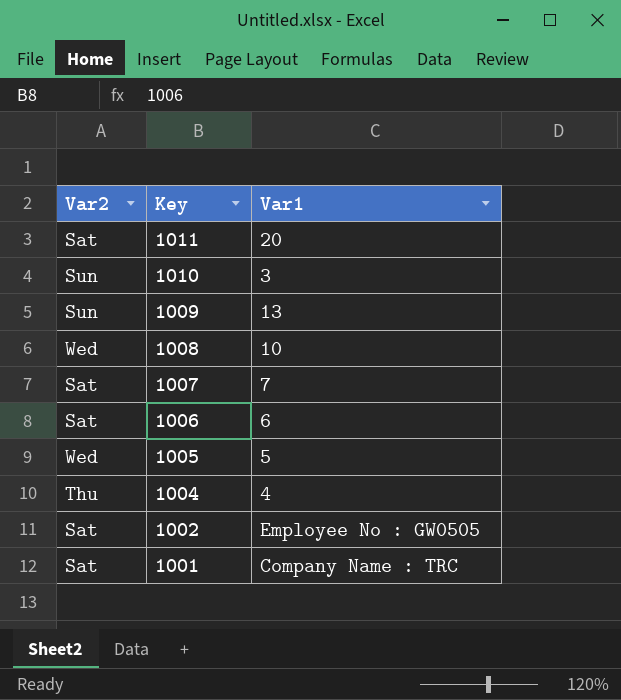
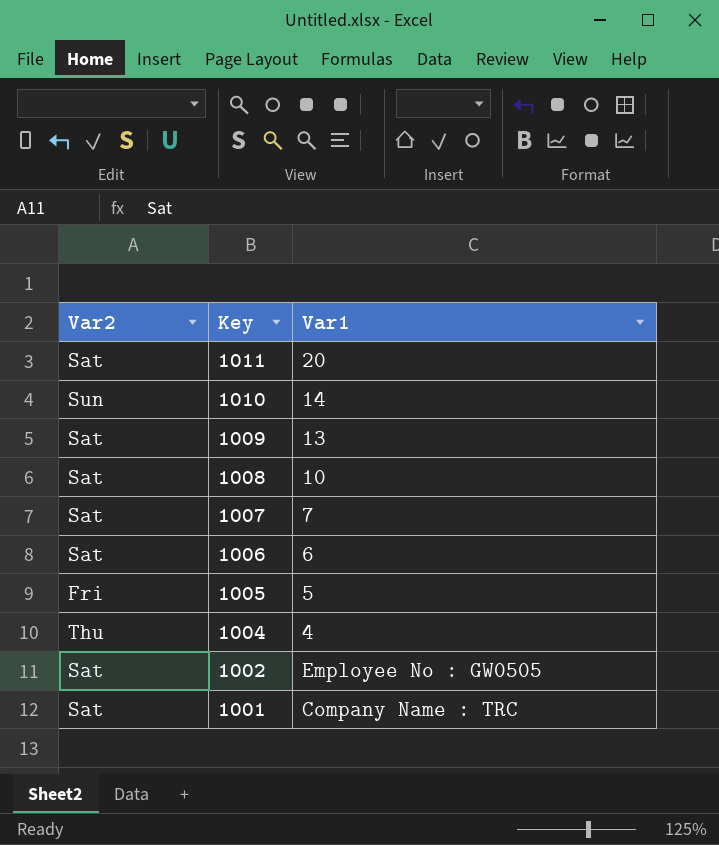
1010 | Var1: 3 -> 14
1009 | Var2: Sun -> Sat
1008 | Var2: Wed -> Sat
1005 | Var2: Wed -> Fri

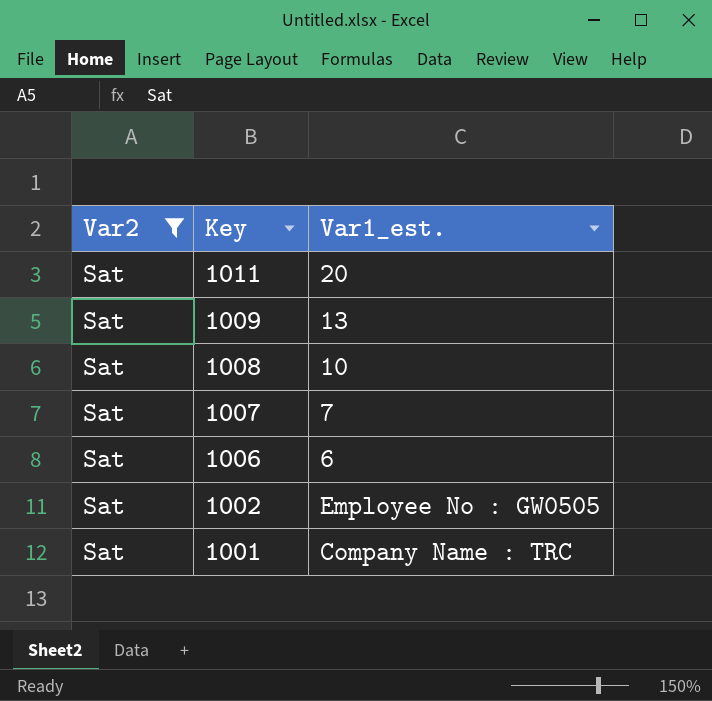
filter: none -> Var2 = Sat
column name: Var1 -> Var1_est.

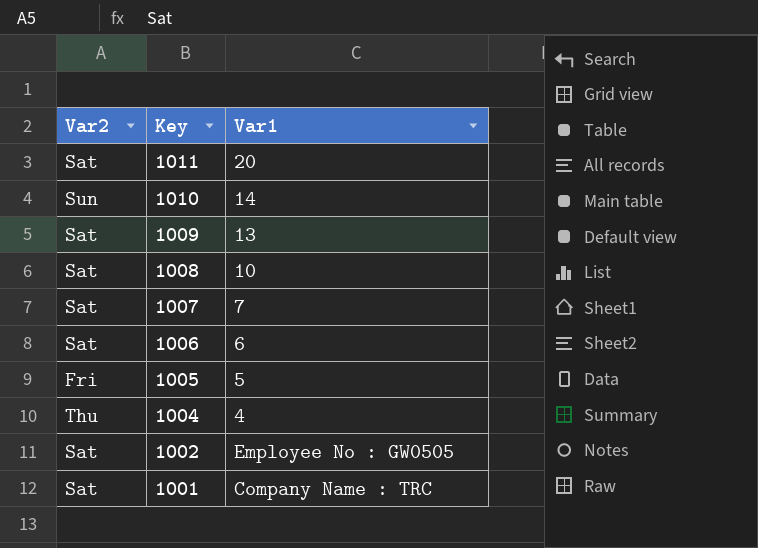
filter: Var2 = Sat -> none
column name: Var1_est. -> Var1

